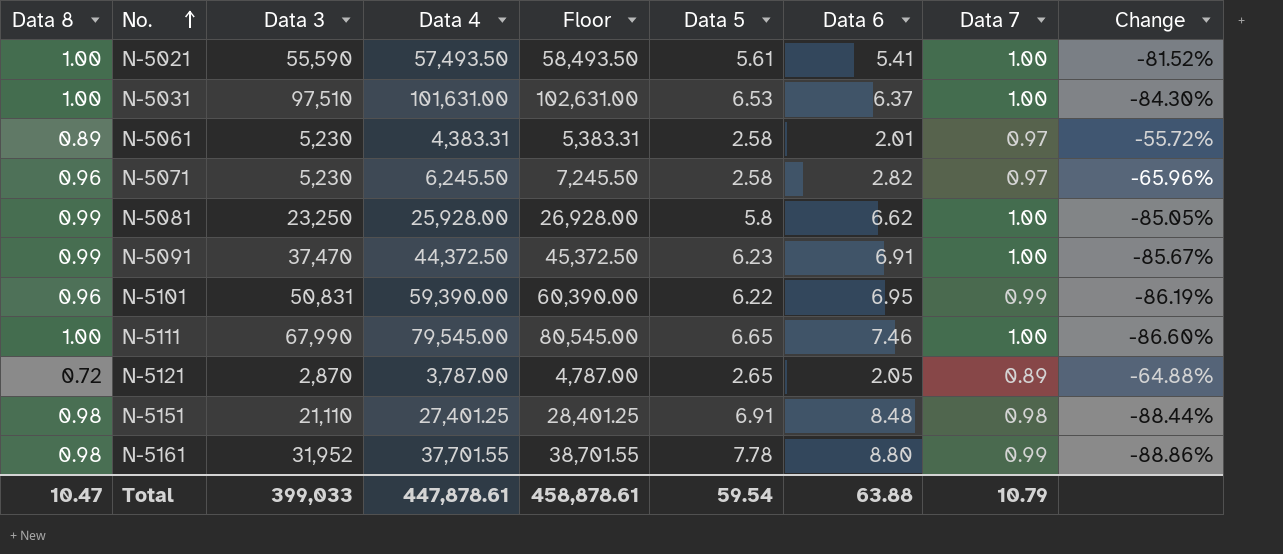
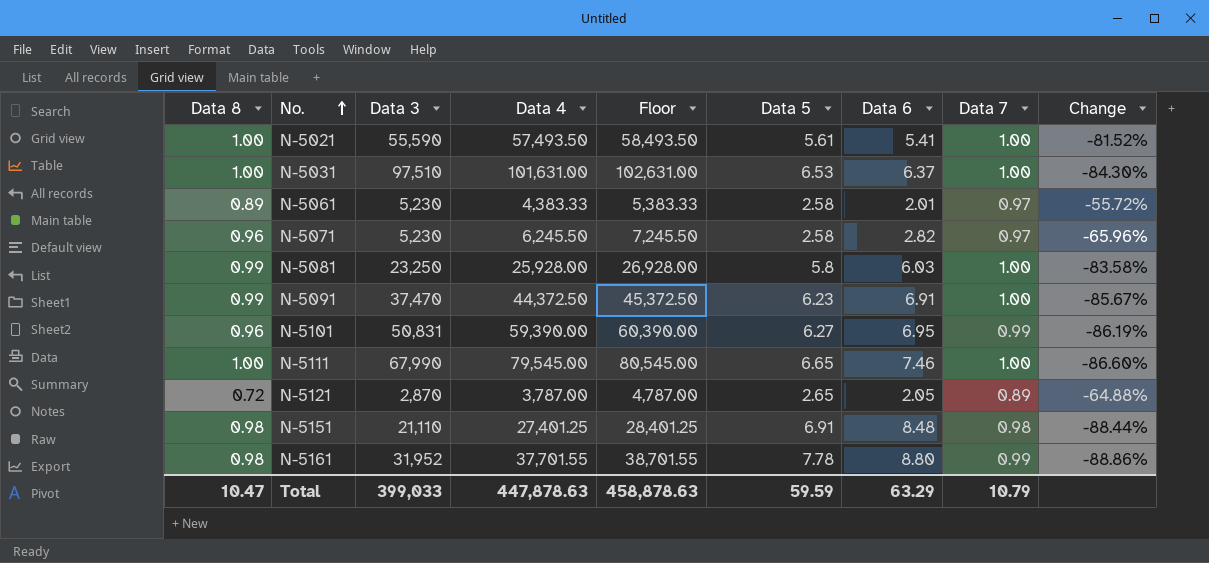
N-5061 | Data 4: 4,383.31 -> 4,383.33
N-5061 | Floor: 5,383.31 -> 5,383.33
N-5081 | Data 6: 6.62 -> 6.03
N-5081 | Change: -85.05% -> -83.58%
N-5101 | Data 5: 6.22 -> 6.27
Total | Data 4: 447,878.61 -> 447,878.63
Total | Floor: 458,878.61 -> 458,878.63
Total | Data 5: 59.54 -> 59.59
Total | Data 6: 63.88 -> 63.29

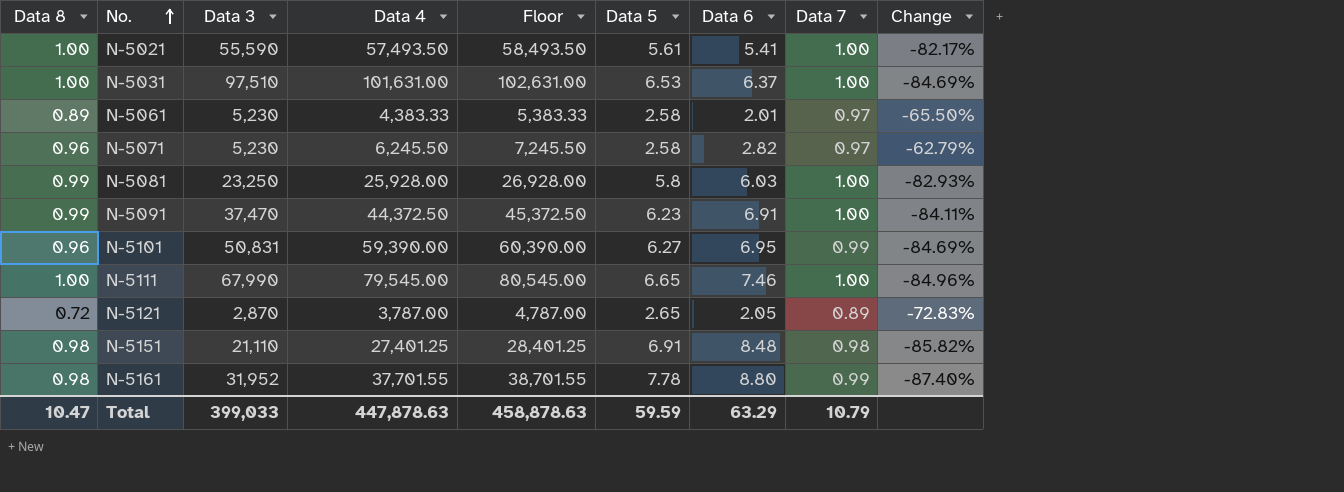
column Change | formula: ([Data 8] - [Data 6]) / [Data 6] -> ([Data 8] - [Data 5]) / [Data 5]

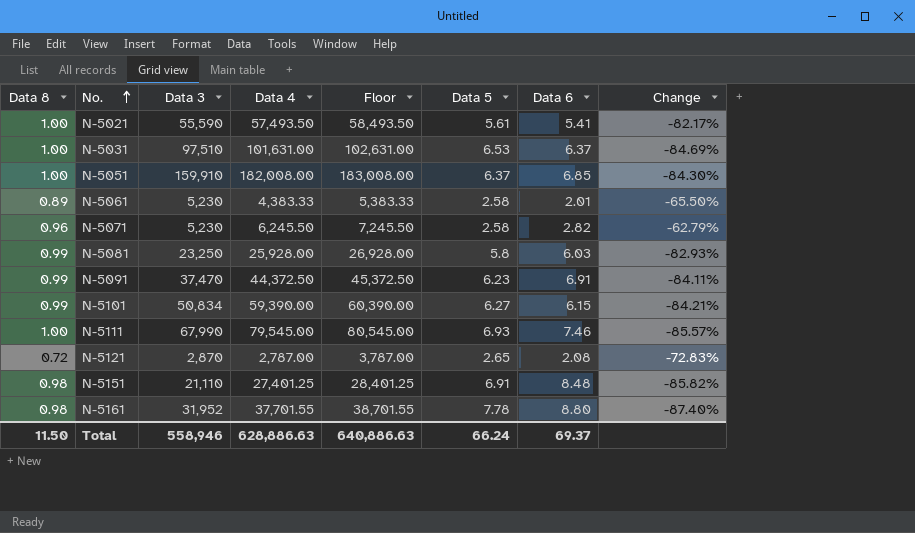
column Data 7 | position: 8 -> none
row N-5051: none -> 1.00 | 159,910 | 182,008.00 | 183,008.00 | 6.37 | 6.85 | -84.30%
N-5101 | Data 8: 0.96 -> 0.99
N-5101 | Data 3: 50,831 -> 50,834
N-5101 | Data 6: 6.95 -> 6.15
N-5101 | Change: -84.69% -> -84.21%
N-5111 | Data 5: 6.65 -> 6.93
N-5111 | Change: -84.96% -> -85.57%
N-5121 | Data 4: 3,787.00 -> 2,787.00
N-5121 | Floor: 4,787.00 -> 3,787.00
N-5121 | Data 6: 2.05 -> 2.08
Total | Data 8: 10.47 -> 11.50
Total | Data 3: 399,033 -> 558,946
Total | Data 4: 447,878.63 -> 628,886.63
Total | Floor: 458,878.63 -> 640,886.63
Total | Data 5: 59.59 -> 66.24
Total | Data 6: 63.29 -> 69.37

